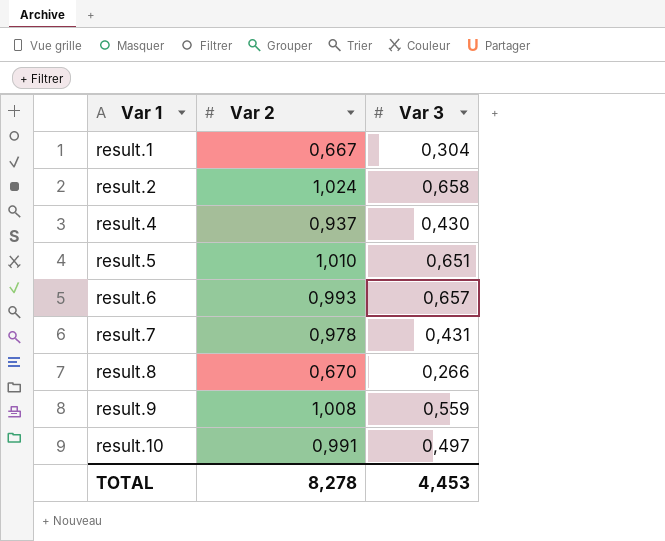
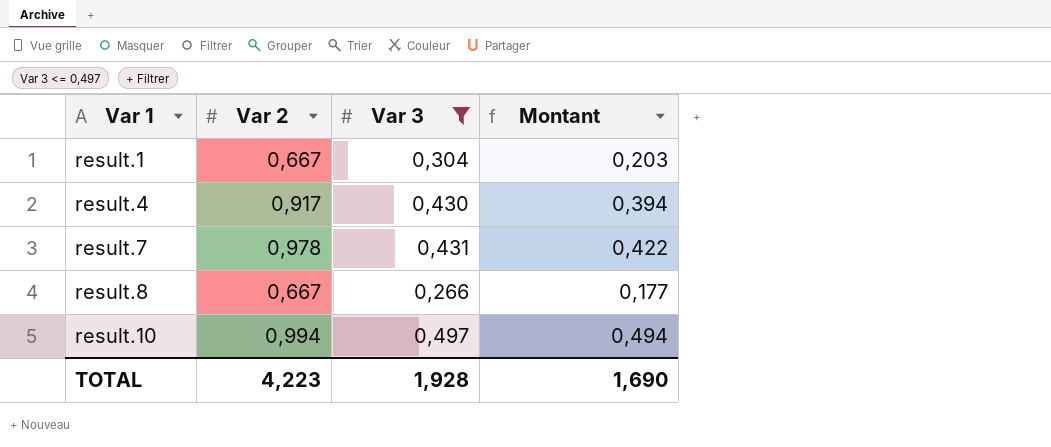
filter: none -> Var 3 <= 0,497
column Montant | formula: none -> [Var 2] * [Var 3]
result.4 | Var 2: 0,937 -> 0,917
result.8 | Var 2: 0,670 -> 0,667
result.10 | Var 2: 0,991 -> 0,994
TOTAL | Var 2: 8,278 -> 4,223
TOTAL | Var 3: 4,453 -> 1,928

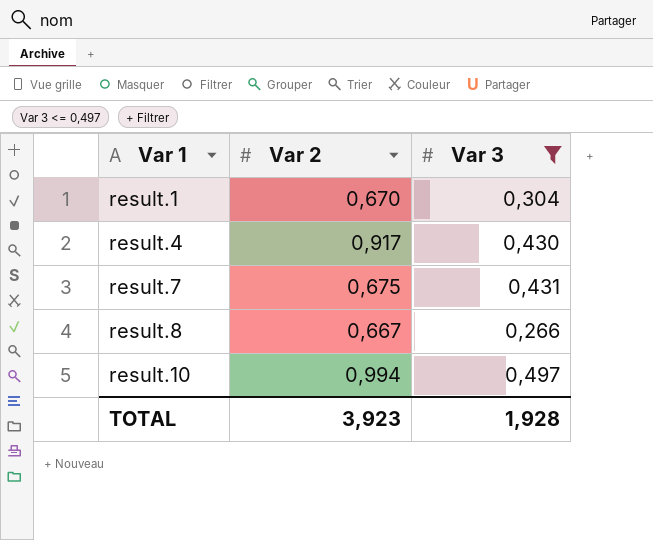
column Montant | formula: [Var 2] * [Var 3] -> none
result.1 | Var 2: 0,667 -> 0,670
result.7 | Var 2: 0,978 -> 0,675
TOTAL | Var 2: 4,223 -> 3,923

